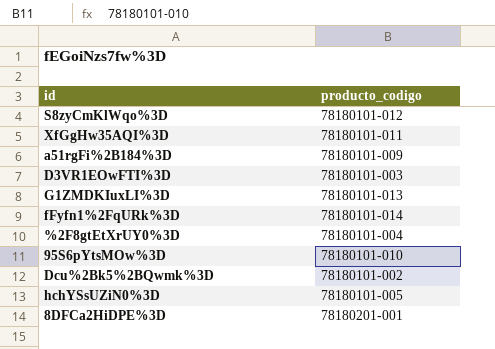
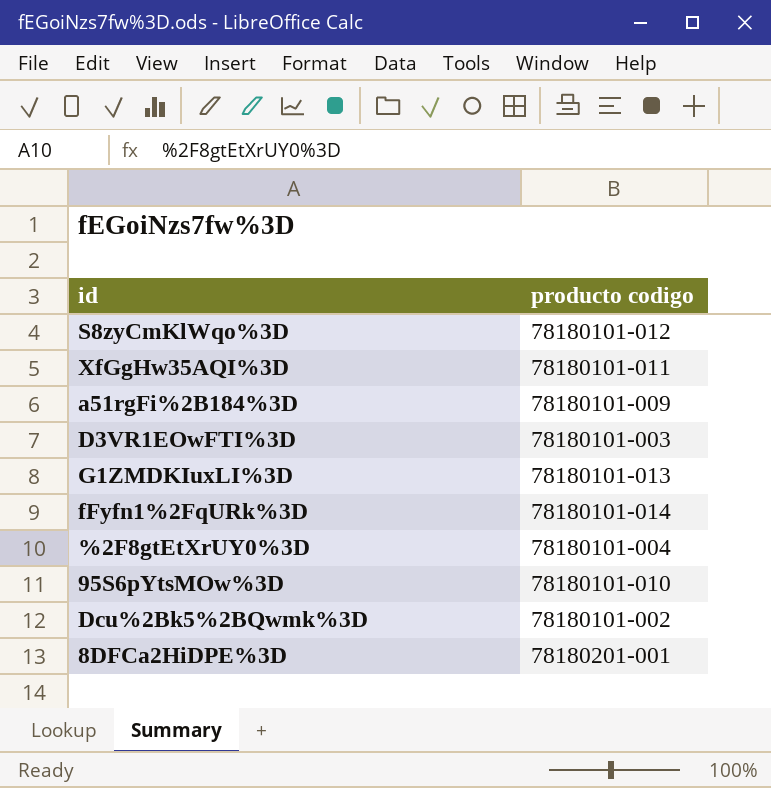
column name: producto_codigo -> producto codigo
row hchYSsUZiN0%3D: 78180101-005 -> none

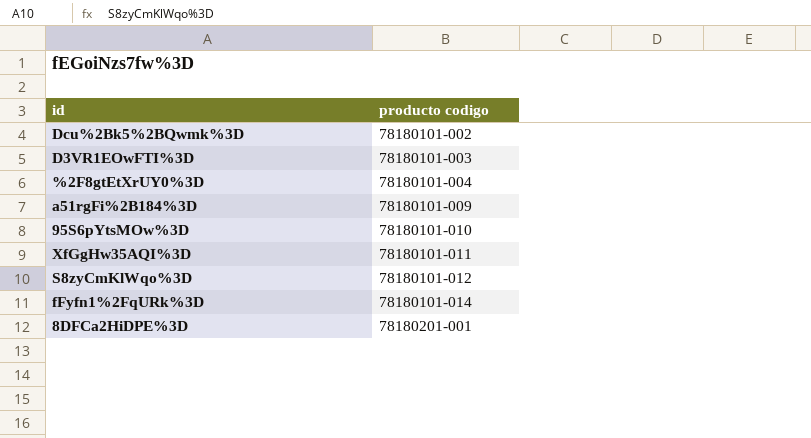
row order: none -> producto codigo ascending
row G1ZMDKIuxLI%3D: 78180101-013 -> none

